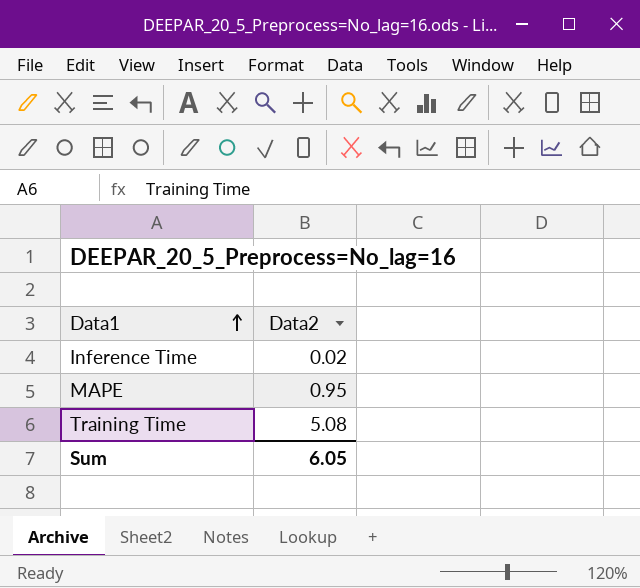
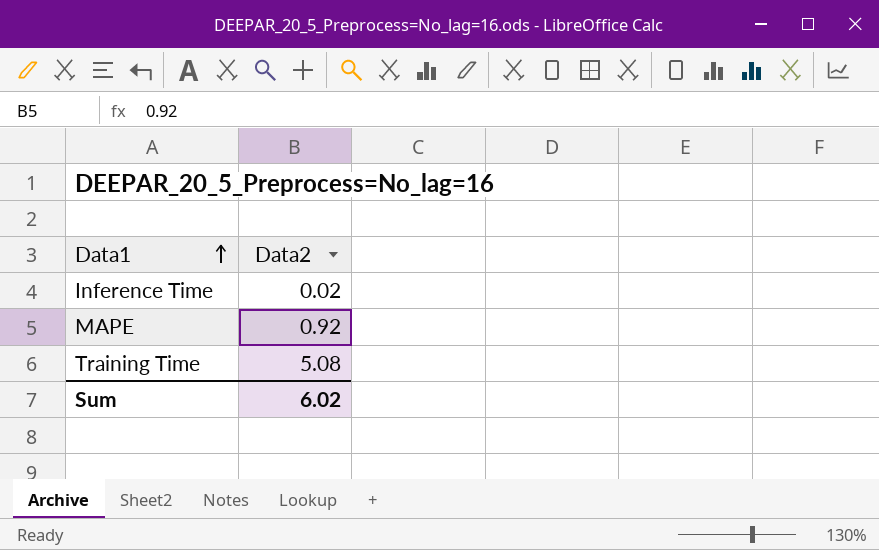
MAPE | Data2: 0.95 -> 0.92
Sum | Data2: 6.05 -> 6.02

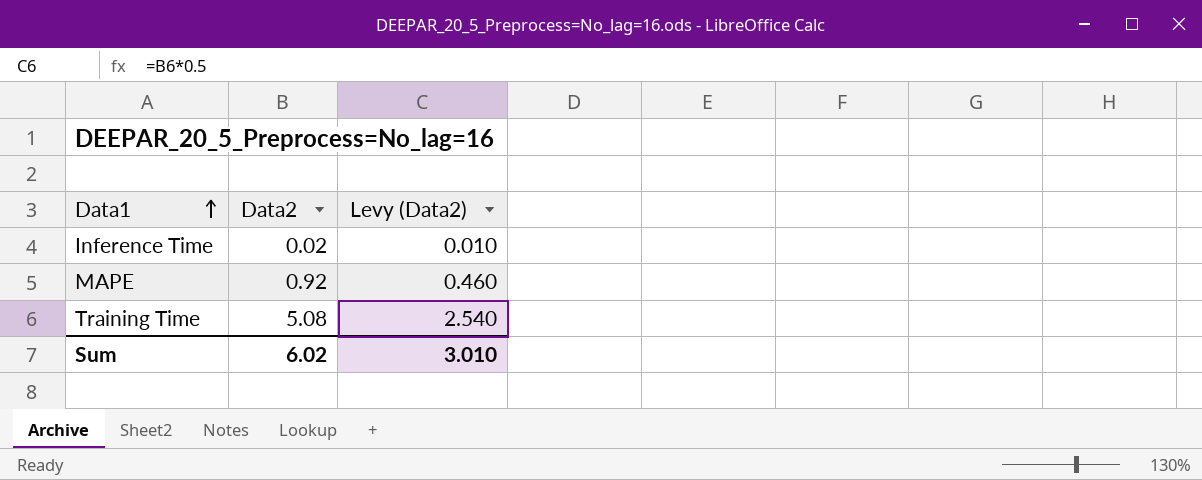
column Levy (Data2) | formula: none -> [Data2] * 0.5

